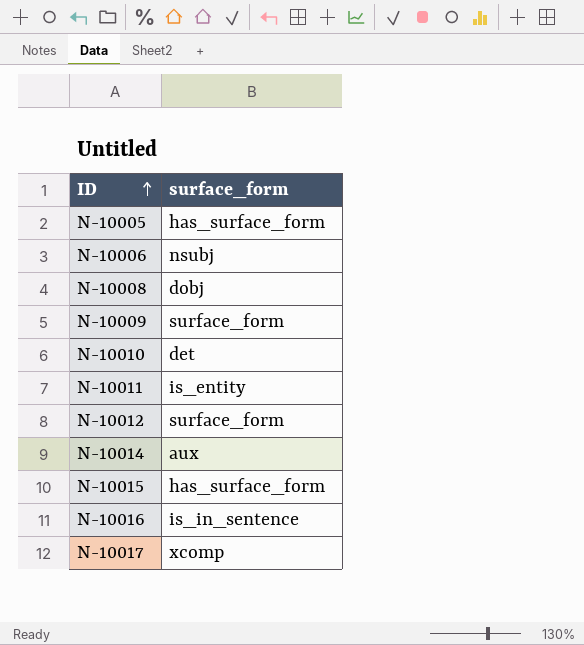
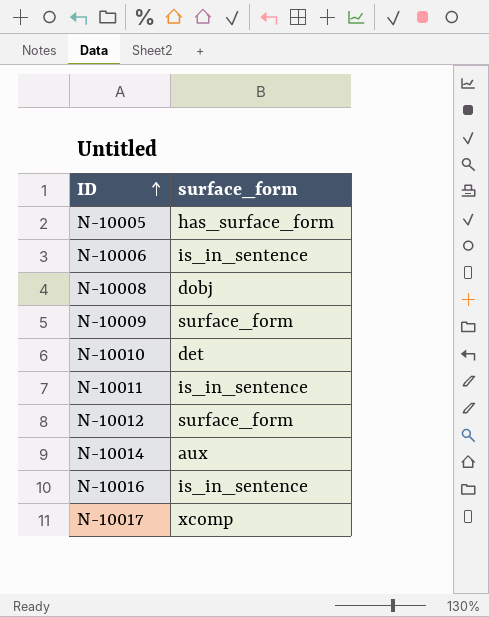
row N-10015: has_surface_form -> none
N-10006 | surface_form: nsubj -> is_in_sentence
N-10011 | surface_form: is_entity -> is_in_sentence

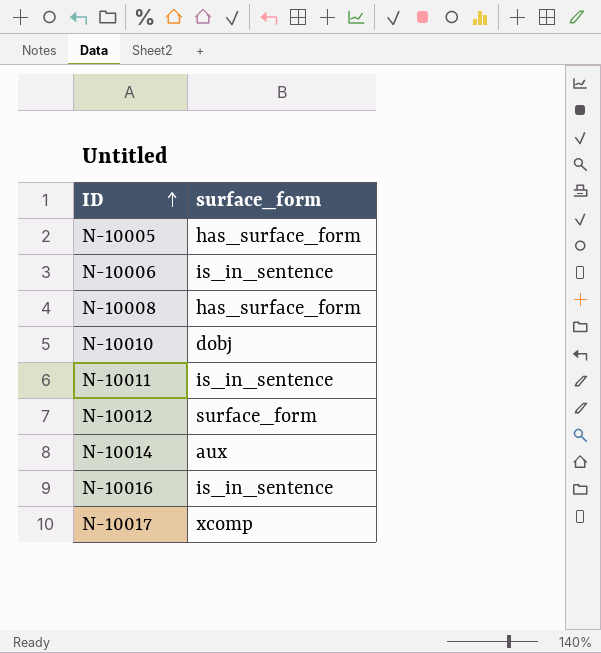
row N-10009: surface_form -> none
N-10008 | surface_form: dobj -> has_surface_form
N-10010 | surface_form: det -> dobj

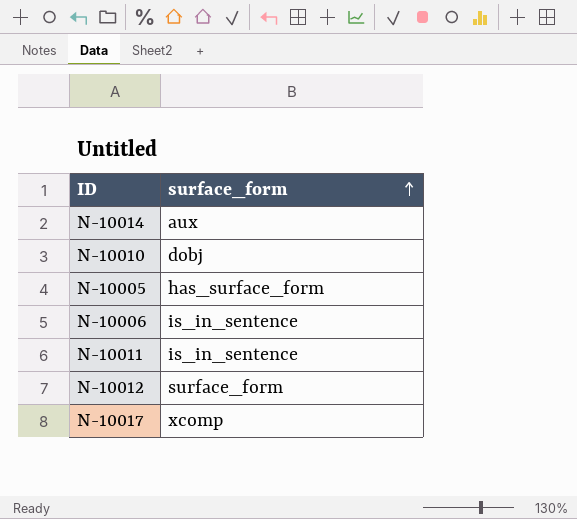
row order: ID ascending -> surface_form ascending
row N-10008: has_surface_form -> none
row N-10016: is_in_sentence -> none

